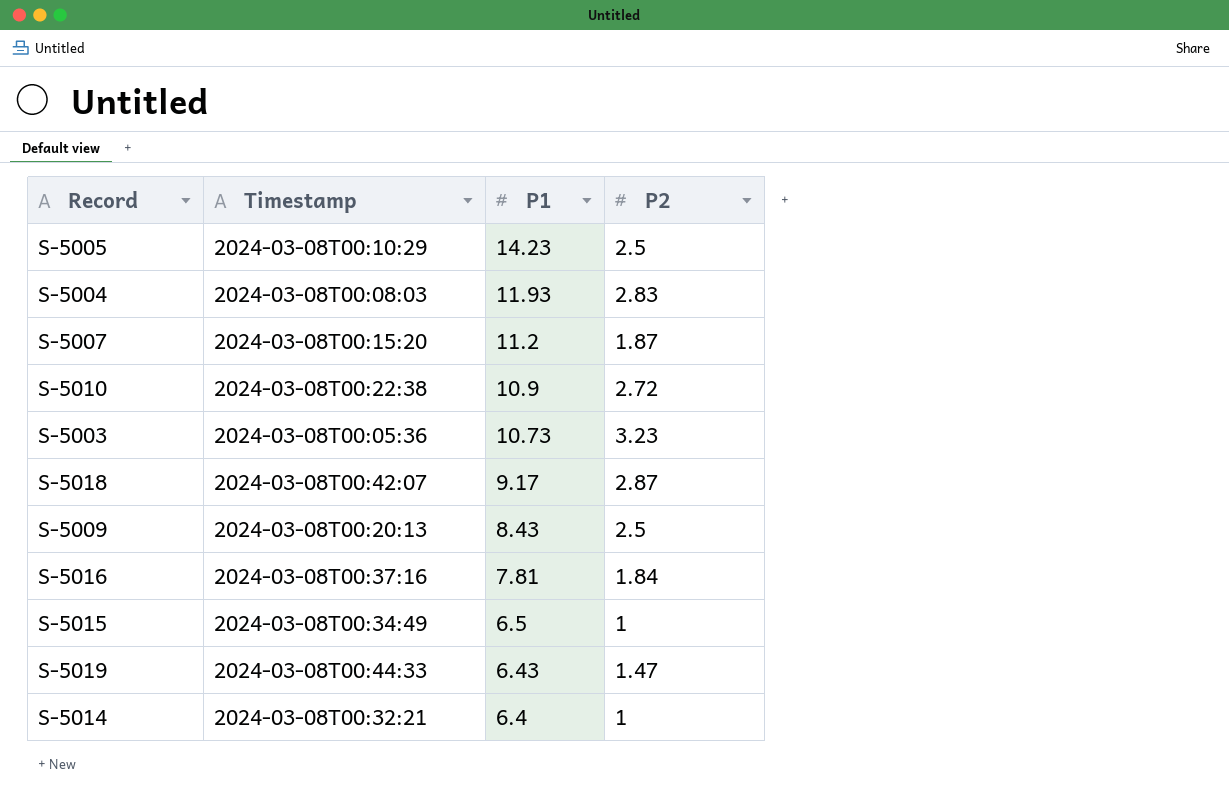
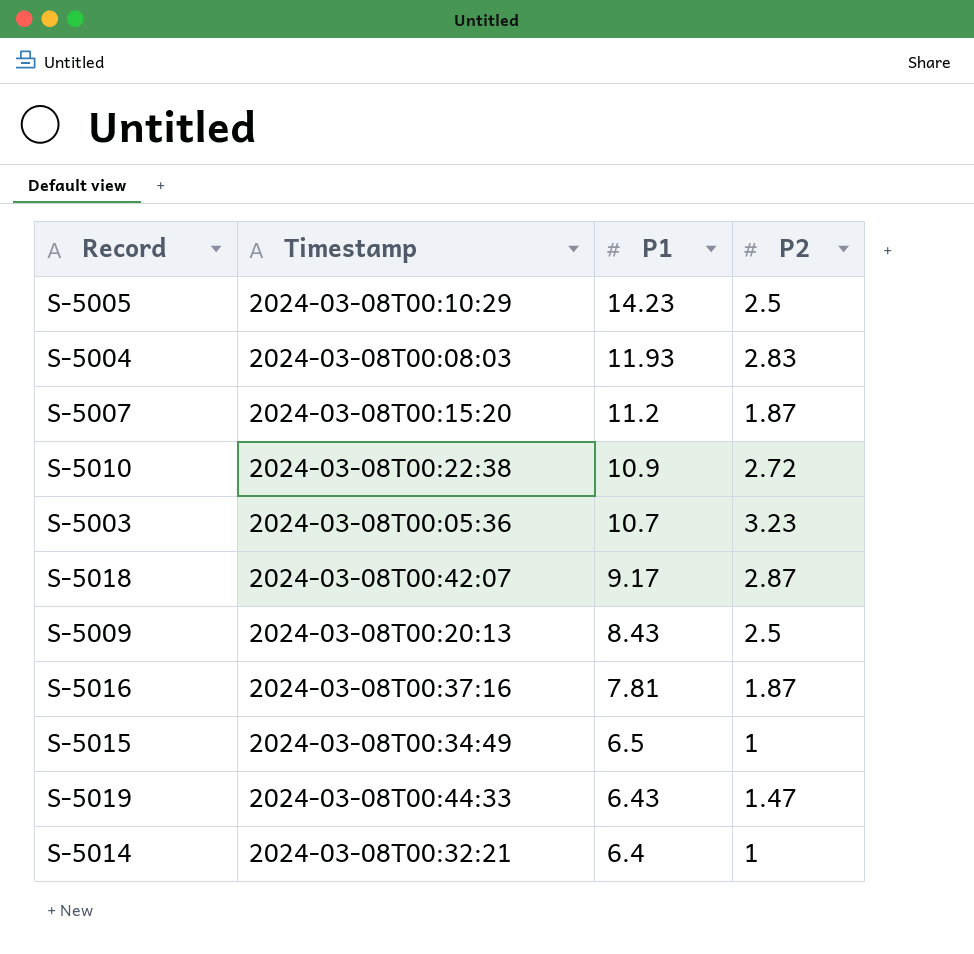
S-5003 | P1: 10.73 -> 10.7
S-5016 | P2: 1.84 -> 1.87

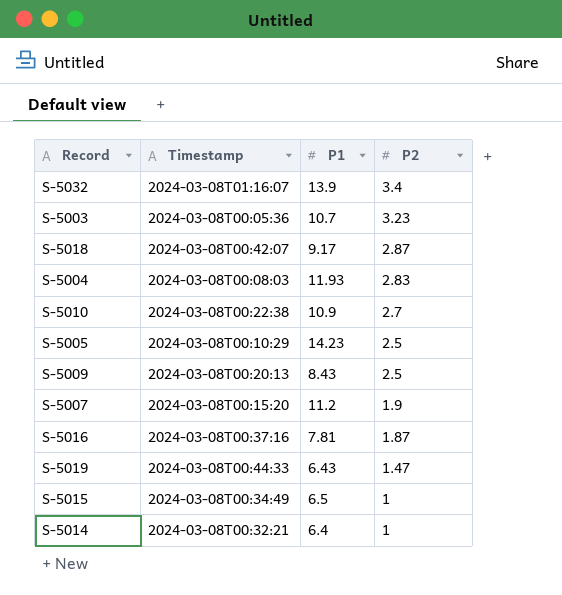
row order: P1 descending -> P2 descending
row S-5032: none -> 2024-03-08T01:16:07 | 13.9 | 3.4
S-5010 | P2: 2.72 -> 2.7
S-5007 | P2: 1.87 -> 1.9

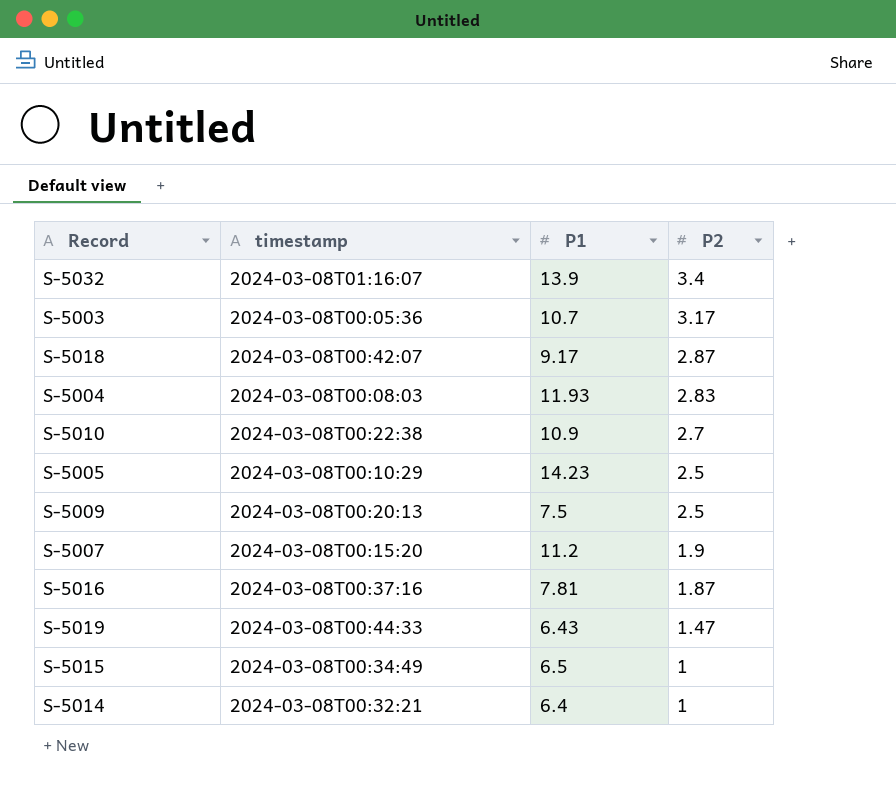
column name: Timestamp -> timestamp
S-5003 | P2: 3.23 -> 3.17
S-5009 | P1: 8.43 -> 7.5

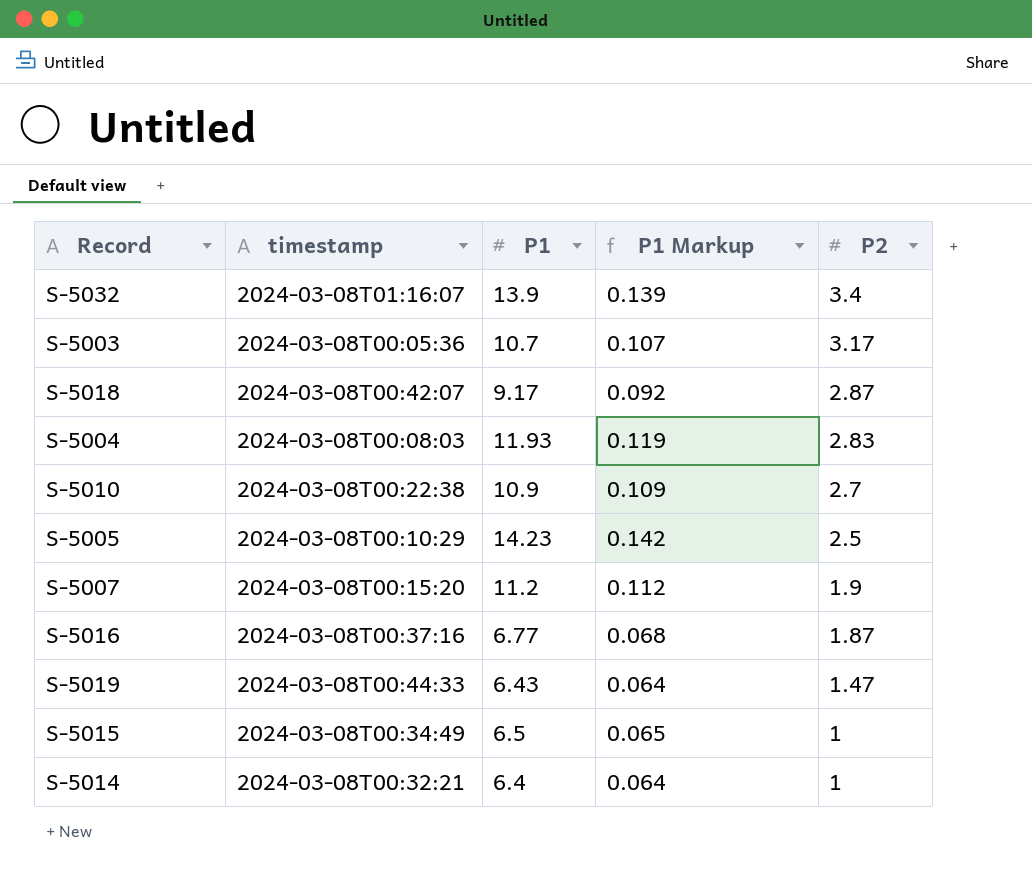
column P1 Markup | formula: none -> [P1] * 0.01
row S-5009: 2024-03-08T00:20:13 | 7.5 | 2.5 -> none
S-5016 | P1: 7.81 -> 6.77

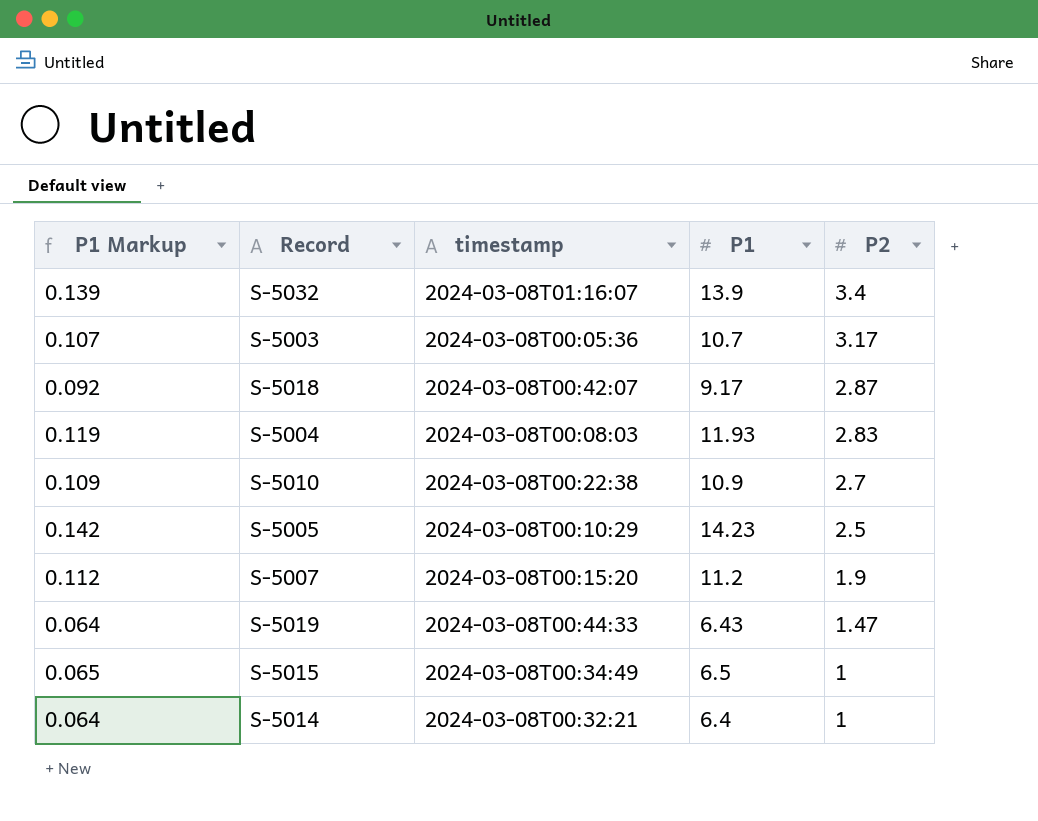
column P1 Markup | position: 4 -> 1
row S-5016: 2024-03-08T00:37:16 | 6.77 | 0.068 | 1.87 -> none

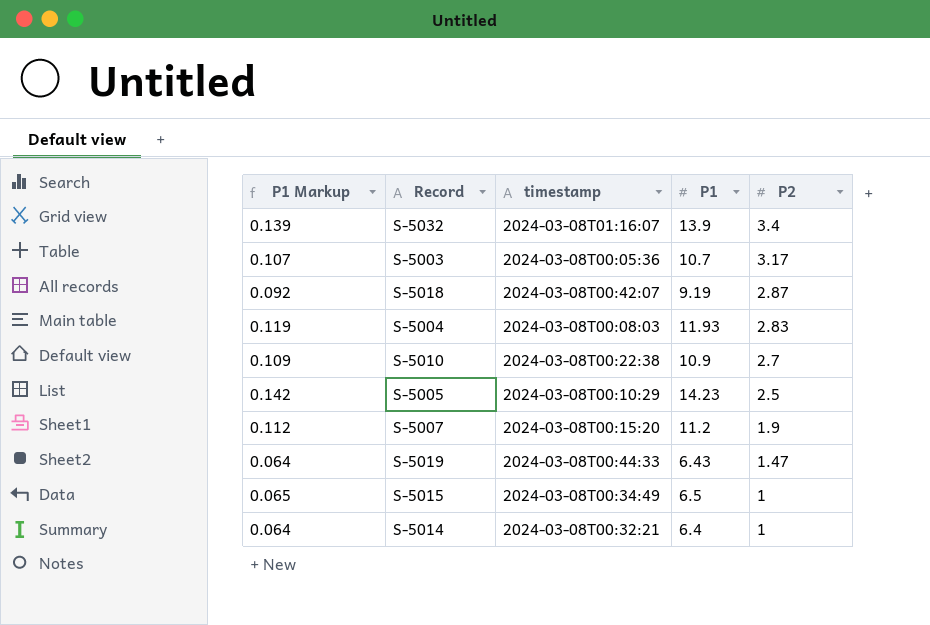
S-5018 | P1: 9.17 -> 9.19

